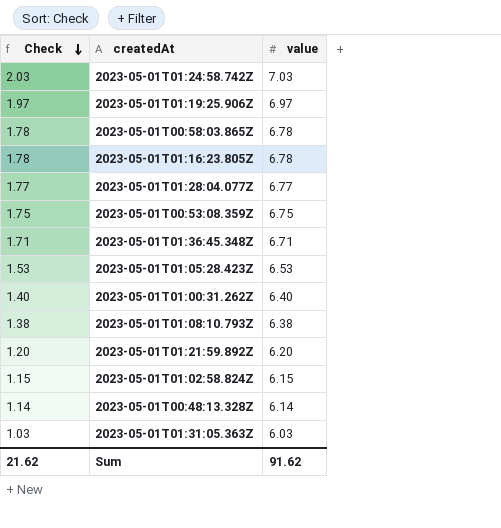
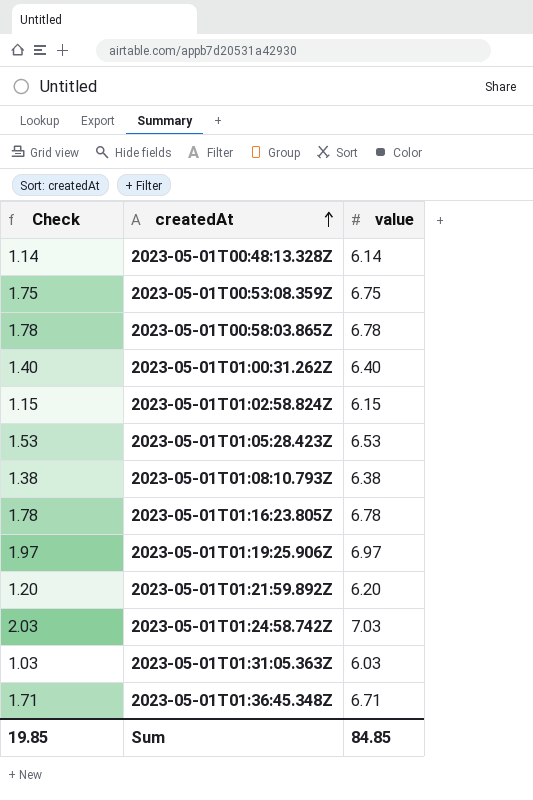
row order: Check descending -> createdAt ascending
row 2023-05-01T01:28:04.077Z: 1.77 | 6.77 -> none
Sum | Check: 21.62 -> 19.85
Sum | value: 91.62 -> 84.85

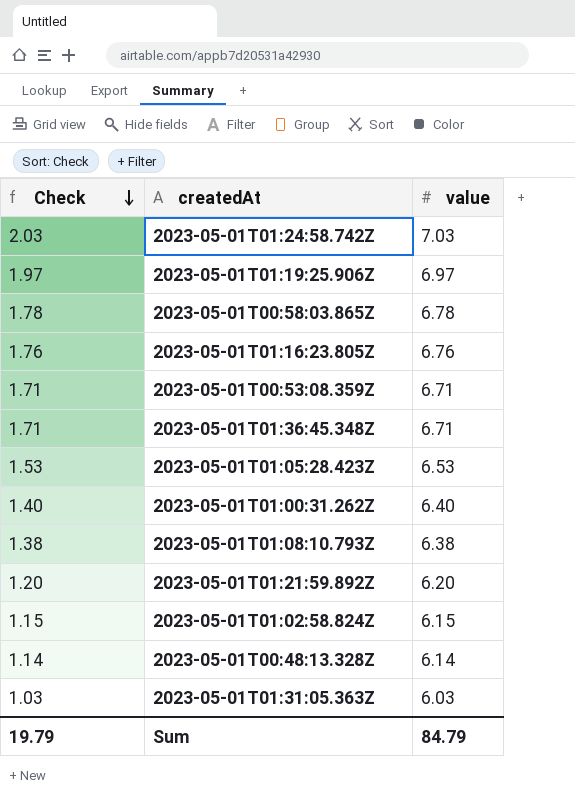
row order: createdAt ascending -> Check descending
2023-05-01T01:16:23.805Z | Check: 1.78 -> 1.76
2023-05-01T01:16:23.805Z | value: 6.78 -> 6.76
2023-05-01T00:53:08.359Z | Check: 1.75 -> 1.71
2023-05-01T00:53:08.359Z | value: 6.75 -> 6.71
Sum | Check: 19.85 -> 19.79
Sum | value: 84.85 -> 84.79

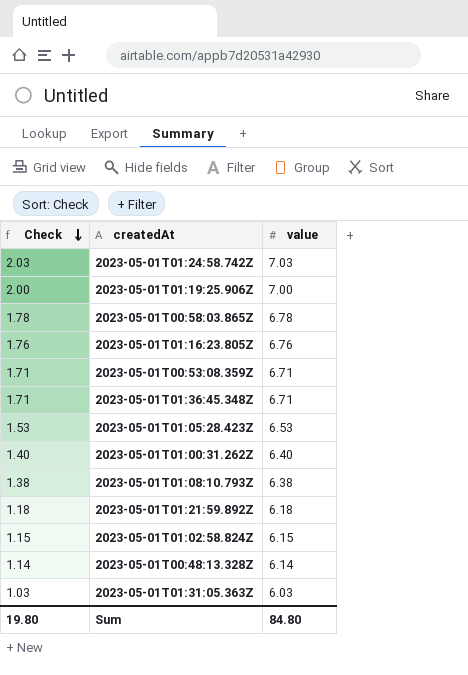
2023-05-01T01:19:25.906Z | Check: 1.97 -> 2.00
2023-05-01T01:19:25.906Z | value: 6.97 -> 7.00
2023-05-01T01:21:59.892Z | Check: 1.20 -> 1.18
2023-05-01T01:21:59.892Z | value: 6.20 -> 6.18
Sum | Check: 19.79 -> 19.80
Sum | value: 84.79 -> 84.80

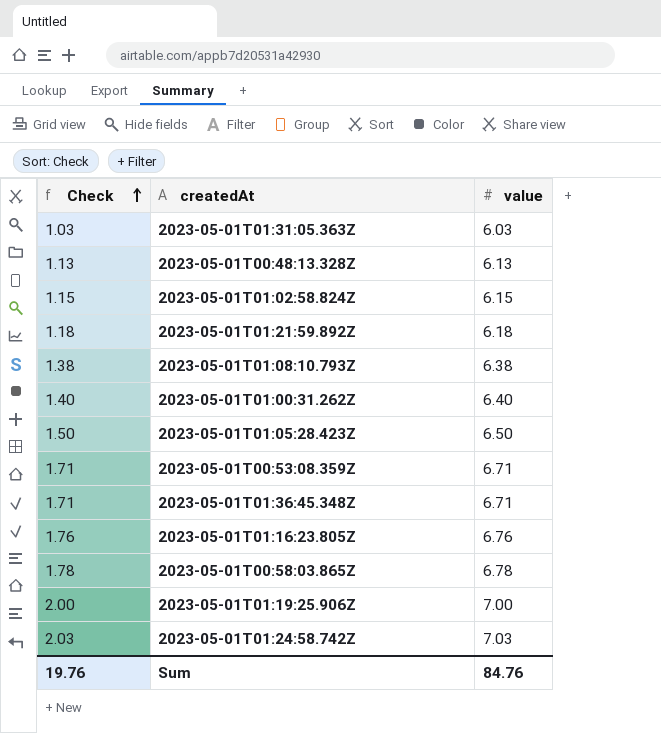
row order: Check descending -> Check ascending
2023-05-01T00:48:13.328Z | Check: 1.14 -> 1.13
2023-05-01T00:48:13.328Z | value: 6.14 -> 6.13
2023-05-01T01:05:28.423Z | Check: 1.53 -> 1.50
2023-05-01T01:05:28.423Z | value: 6.53 -> 6.50
Sum | Check: 19.80 -> 19.76
Sum | value: 84.80 -> 84.76

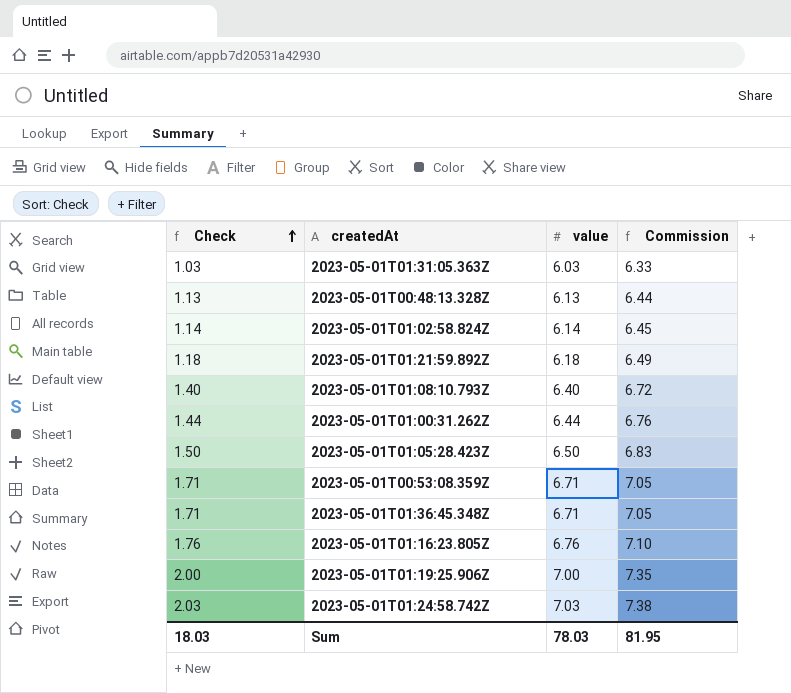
column Commission | formula: none -> [value] * 1.05
row 2023-05-01T00:58:03.865Z: 1.78 | 6.78 -> none
2023-05-01T01:02:58.824Z | Check: 1.15 -> 1.14
2023-05-01T01:02:58.824Z | value: 6.15 -> 6.14
2023-05-01T01:08:10.793Z | Check: 1.38 -> 1.40
2023-05-01T01:08:10.793Z | value: 6.38 -> 6.40
2023-05-01T01:00:31.262Z | Check: 1.40 -> 1.44
2023-05-01T01:00:31.262Z | value: 6.40 -> 6.44
Sum | Check: 19.76 -> 18.03
Sum | value: 84.76 -> 78.03

